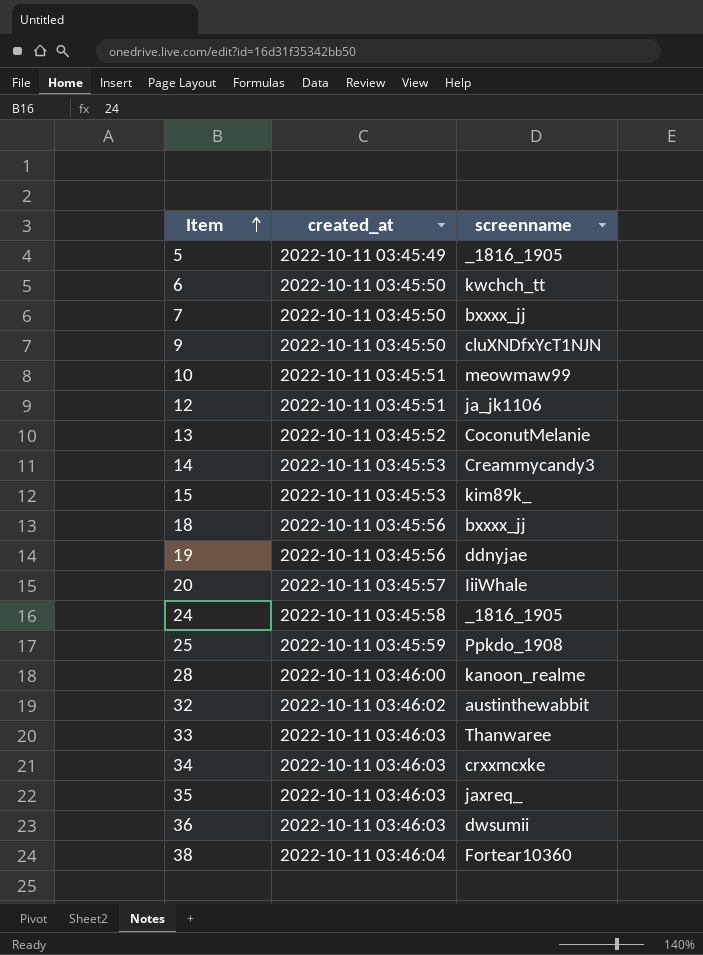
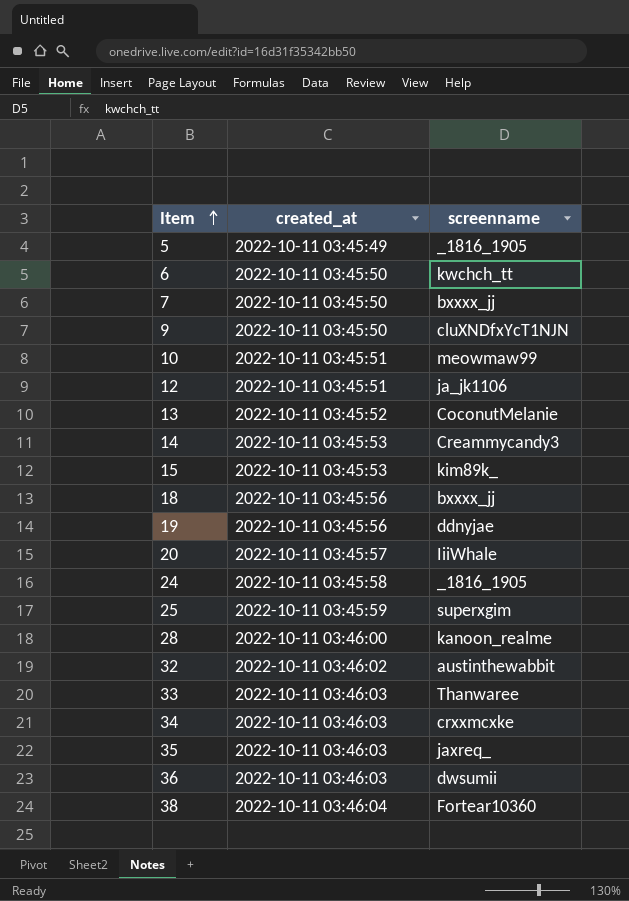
25 | screenname: Ppkdo_1908 -> superxgim

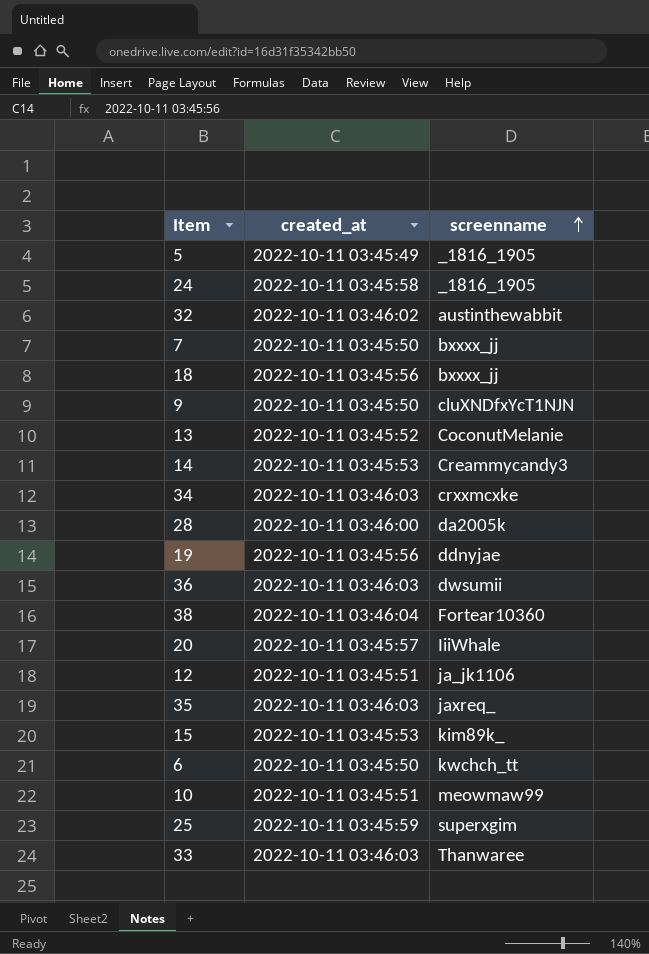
row order: Item ascending -> screenname ascending
28 | screenname: kanoon_realme -> da2005k

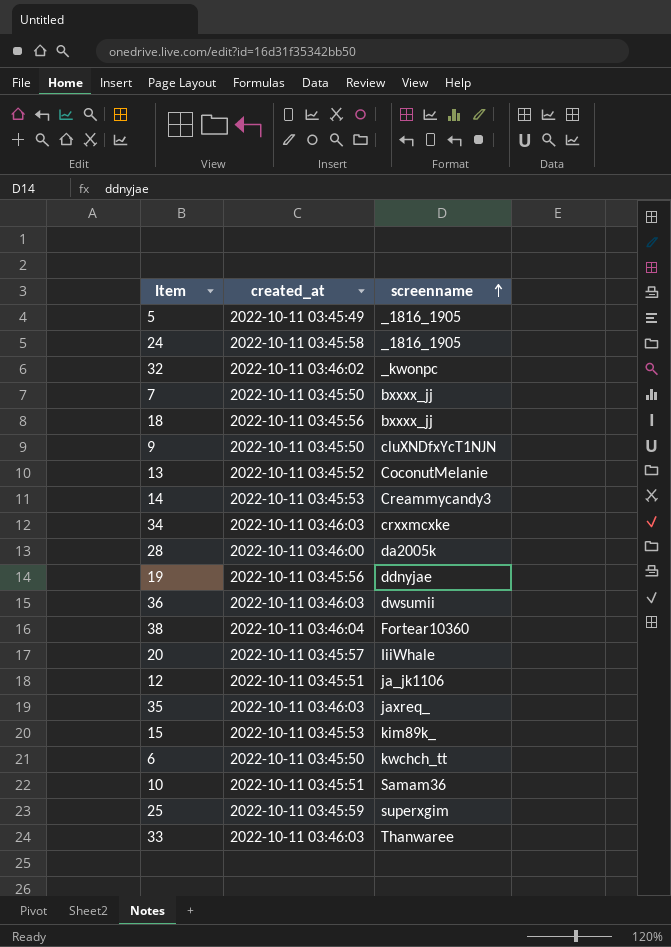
32 | screenname: austinthewabbit -> _kwonpc
10 | screenname: meowmaw99 -> Samam36

